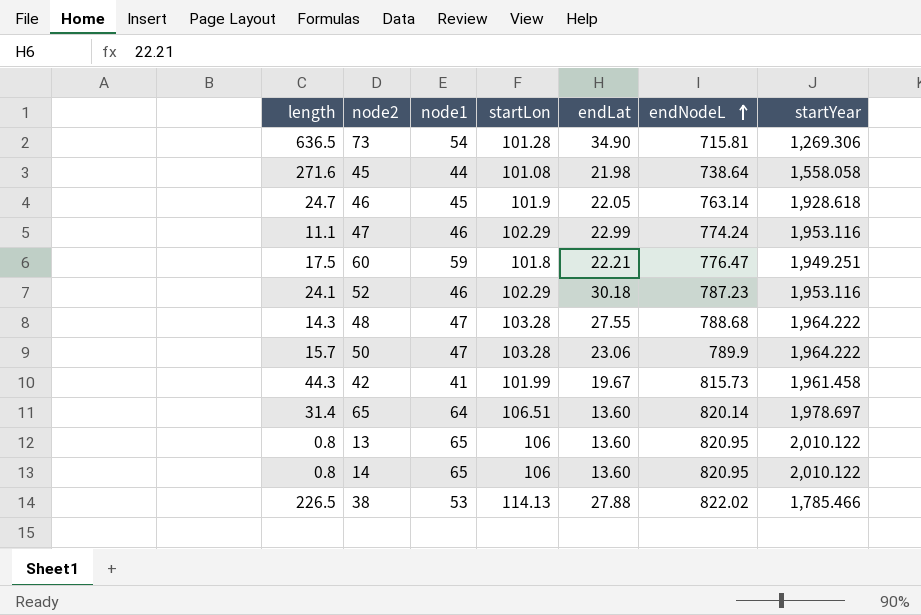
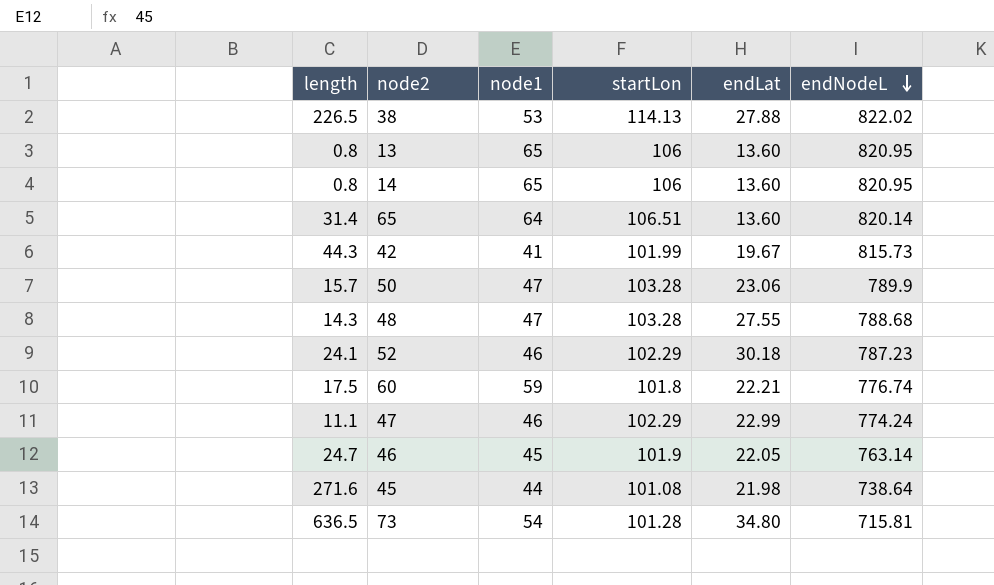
row order: endNodeL ascending -> endNodeL descending
column startYear | position: 7 -> none
60 | endNodeL: 776.47 -> 776.74
73 | endLat: 34.90 -> 34.80

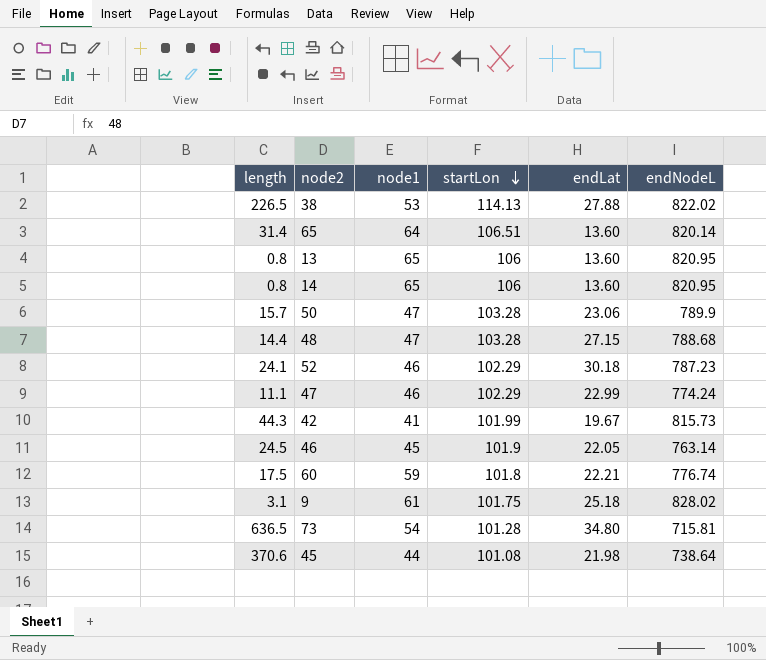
row order: endNodeL descending -> startLon descending
48 | length: 14.3 -> 14.4
48 | endLat: 27.55 -> 27.15
46 | length: 24.7 -> 24.5
row 9: none -> 3.1 | 61 | 101.75 | 25.18 | 828.02
45 | length: 271.6 -> 370.6

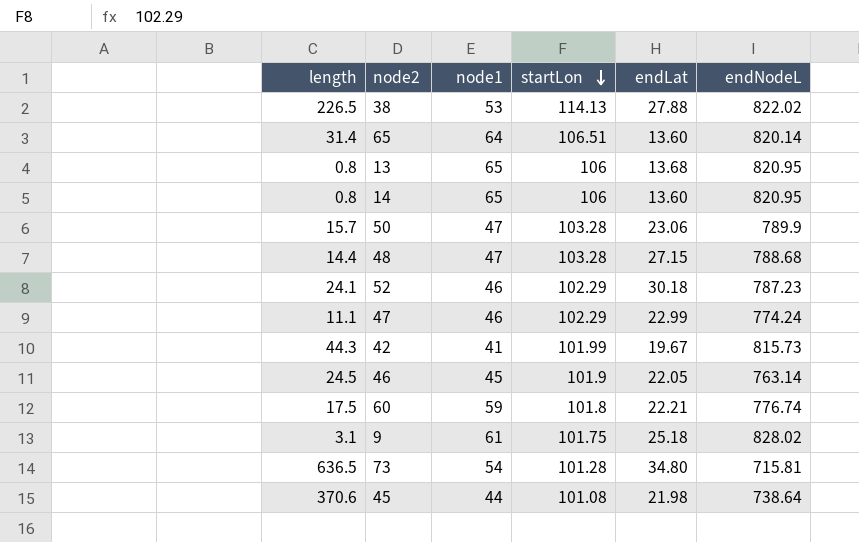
13 | endLat: 13.60 -> 13.68

